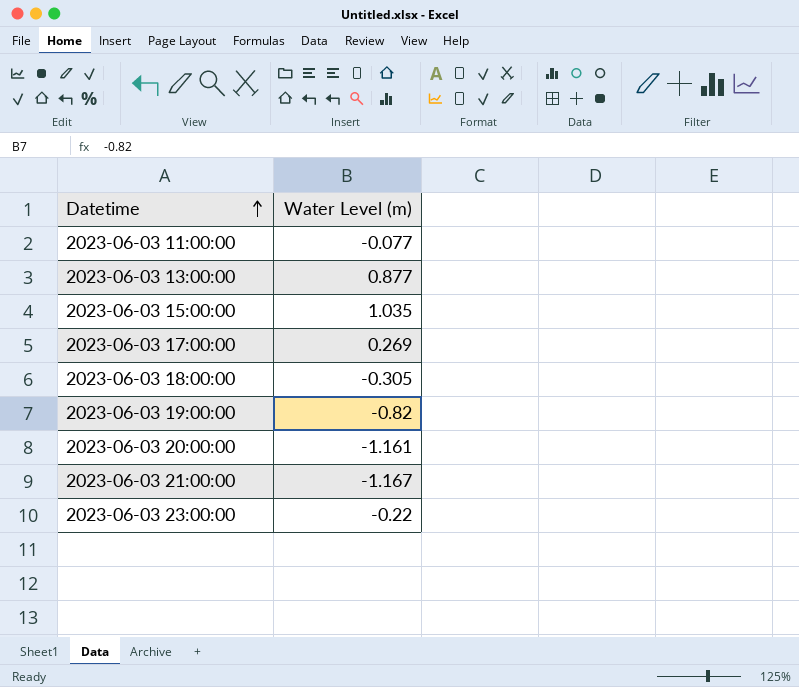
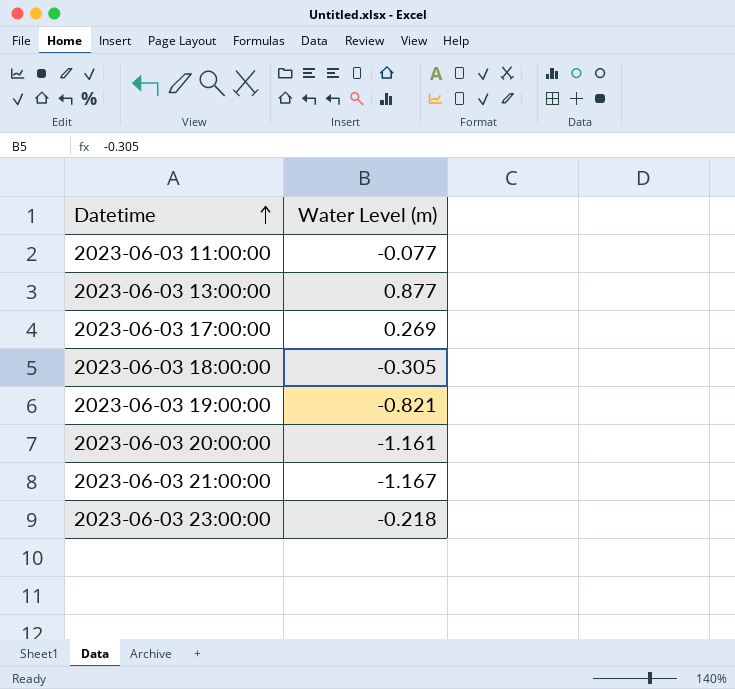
row 2023-06-03 15:00:00: 1.035 -> none
2023-06-03 19:00:00 | Water Level (m): -0.82 -> -0.821
2023-06-03 23:00:00 | Water Level (m): -0.22 -> -0.218

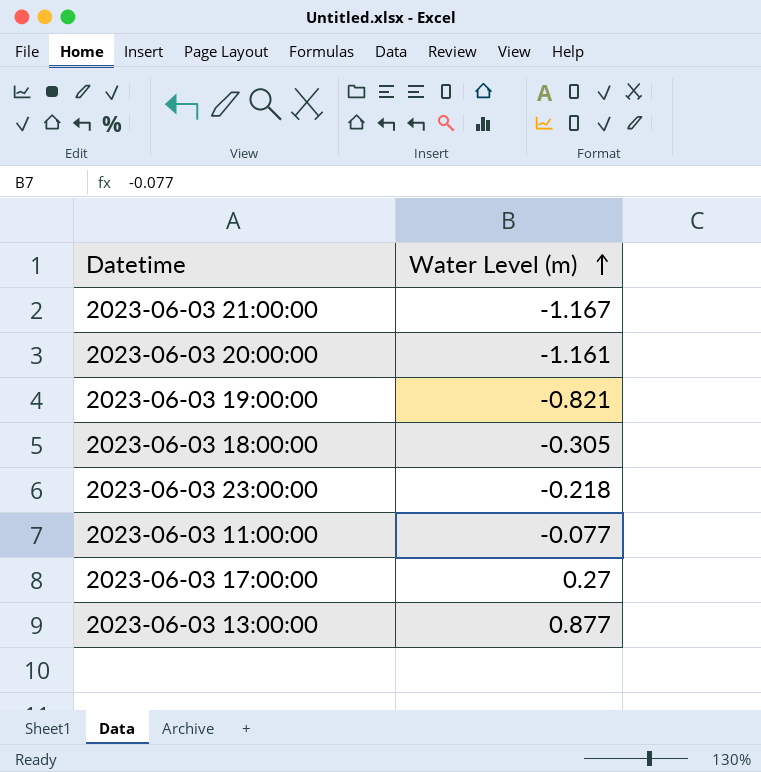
row order: Datetime ascending -> Water Level (m) ascending
2023-06-03 17:00:00 | Water Level (m): 0.269 -> 0.27

